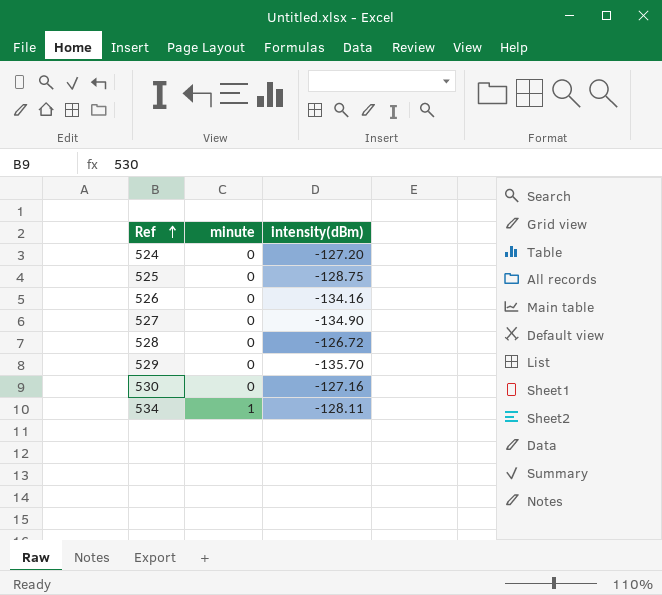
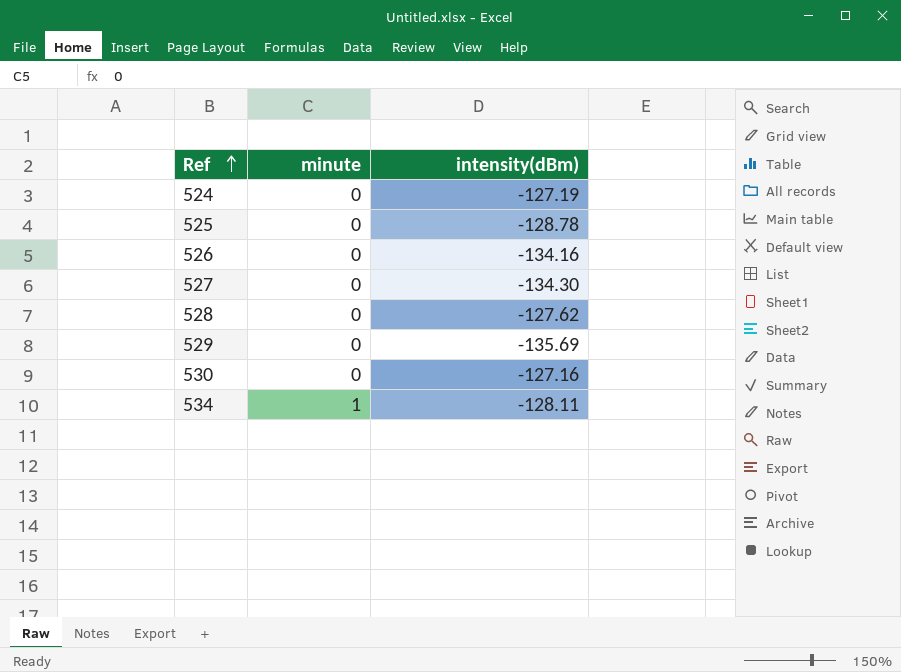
524 | intensity(dBm): -127.20 -> -127.19
525 | intensity(dBm): -128.75 -> -128.78
527 | intensity(dBm): -134.90 -> -134.30
528 | intensity(dBm): -126.72 -> -127.62
529 | intensity(dBm): -135.70 -> -135.69

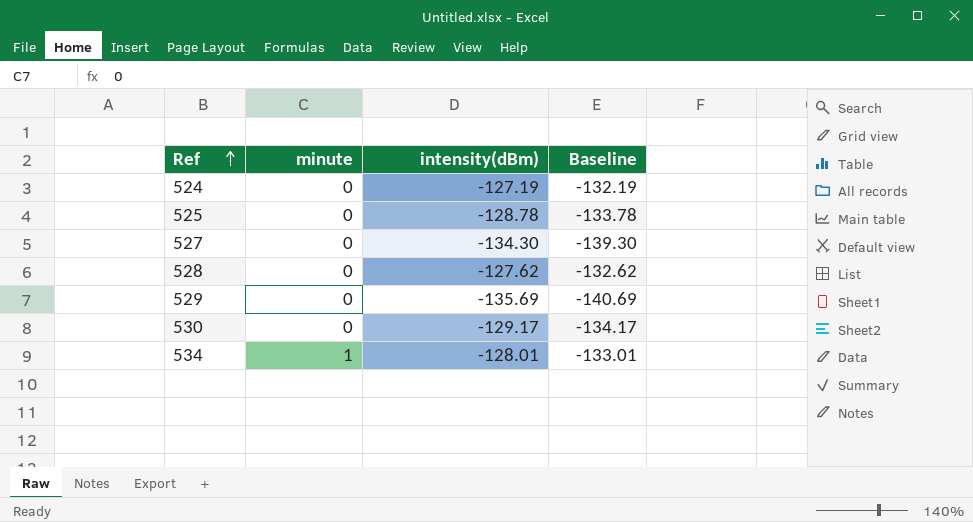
column Baseline | formula: none -> [intensity(dBm)] - 5
row 526: 0 | -134.16 -> none
530 | intensity(dBm): -127.16 -> -129.17
534 | intensity(dBm): -128.11 -> -128.01

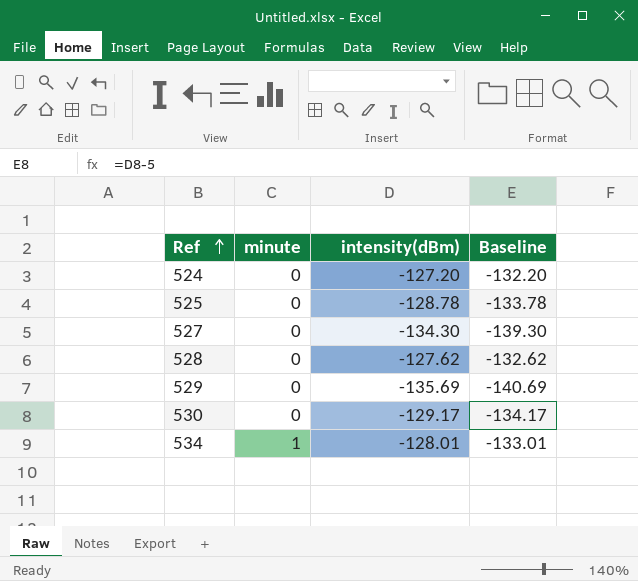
524 | intensity(dBm): -127.19 -> -127.20
524 | Baseline: -132.19 -> -132.20

